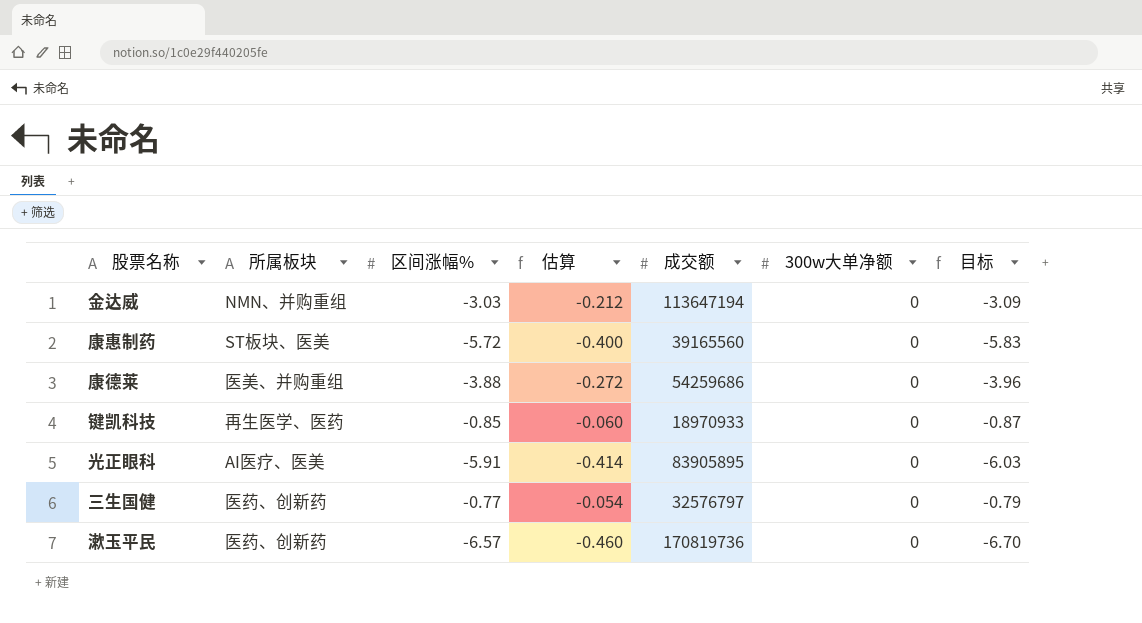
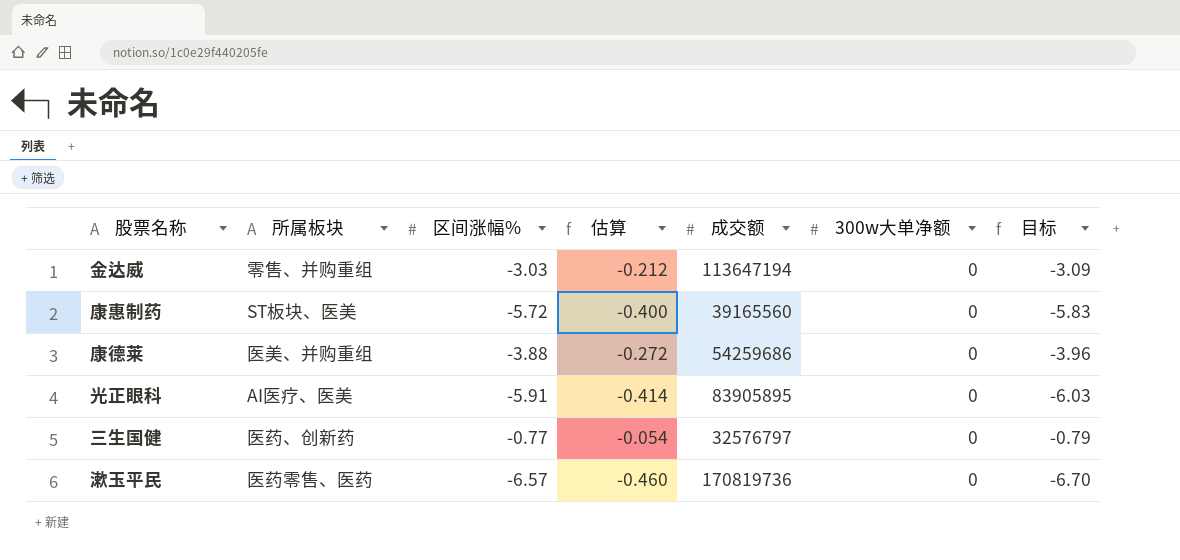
row 键凯科技: 再生医学、医药 | -0.85 | -0.060 | 18970933 | 0 | -0.87 -> none
金达威 | 所属板块: NMN、并购重组 -> 零售、并购重组
漱玉平民 | 所属板块: 医药、创新药 -> 医药零售、医药

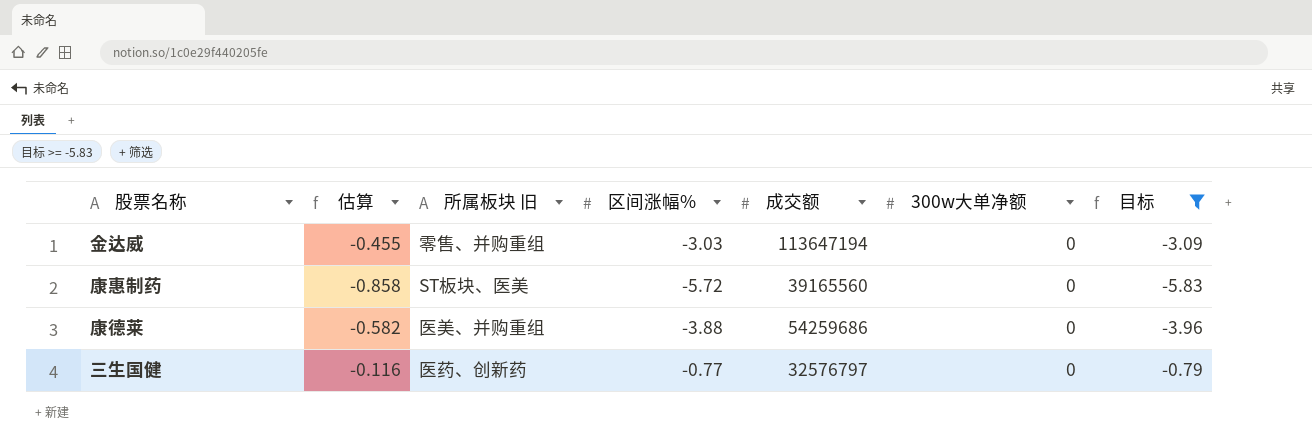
filter: none -> 目标 >= -5.83
column 估算 | formula: [区间涨幅%] * 0.07 -> [区间涨幅%] * 0.15
column 估算 | position: 4 -> 2
column name: 所属板块 -> 所属板块 旧

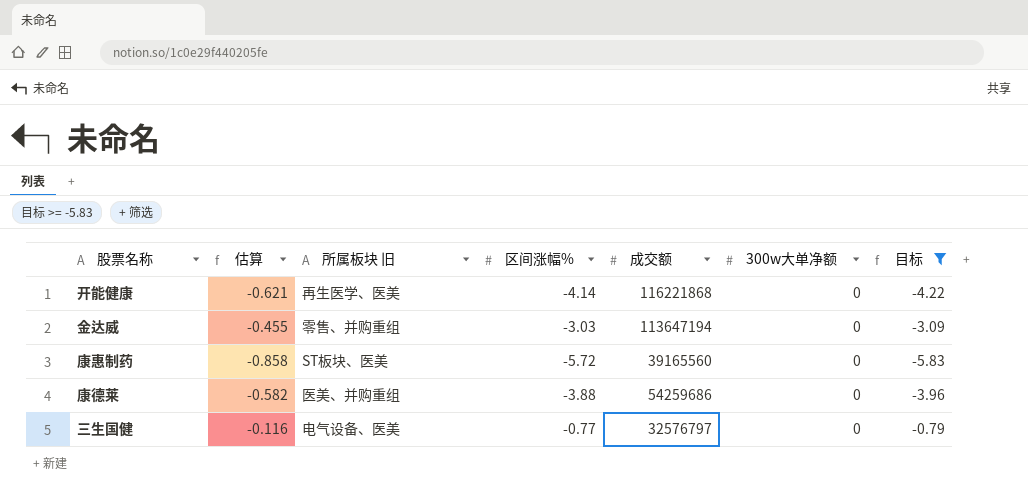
row 开能健康: none -> -0.621 | 再生医学、医美 | -4.14 | 116221868 | 0 | -4.22
三生国健 | 所属板块 旧: 医药、创新药 -> 电气设备、医美

